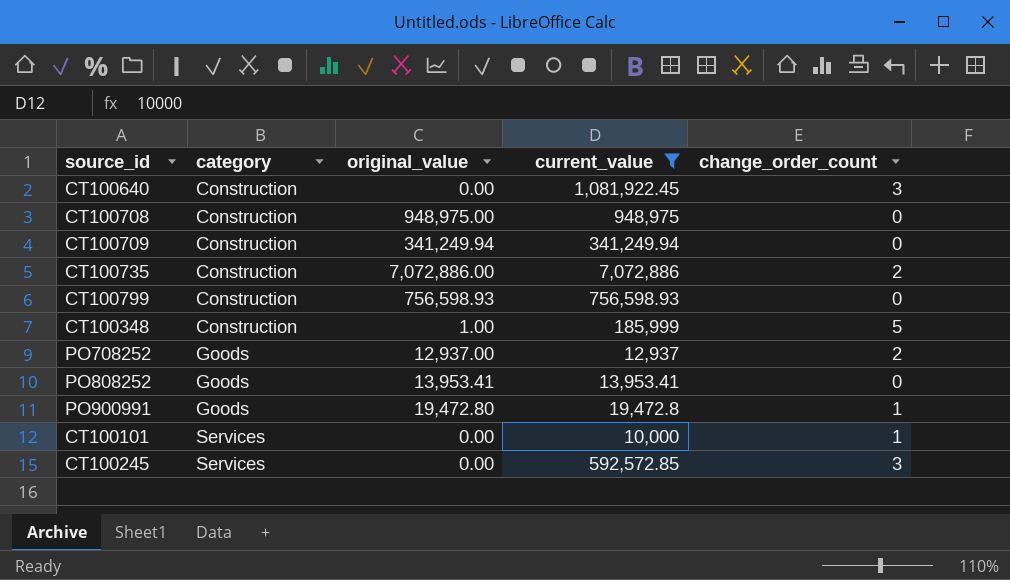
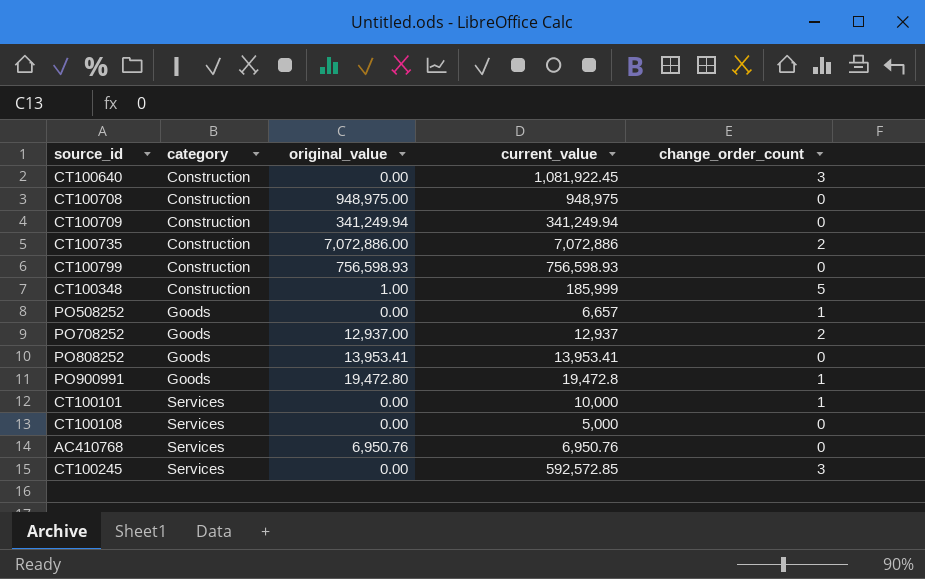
filter: current_value >= 10,000 -> none

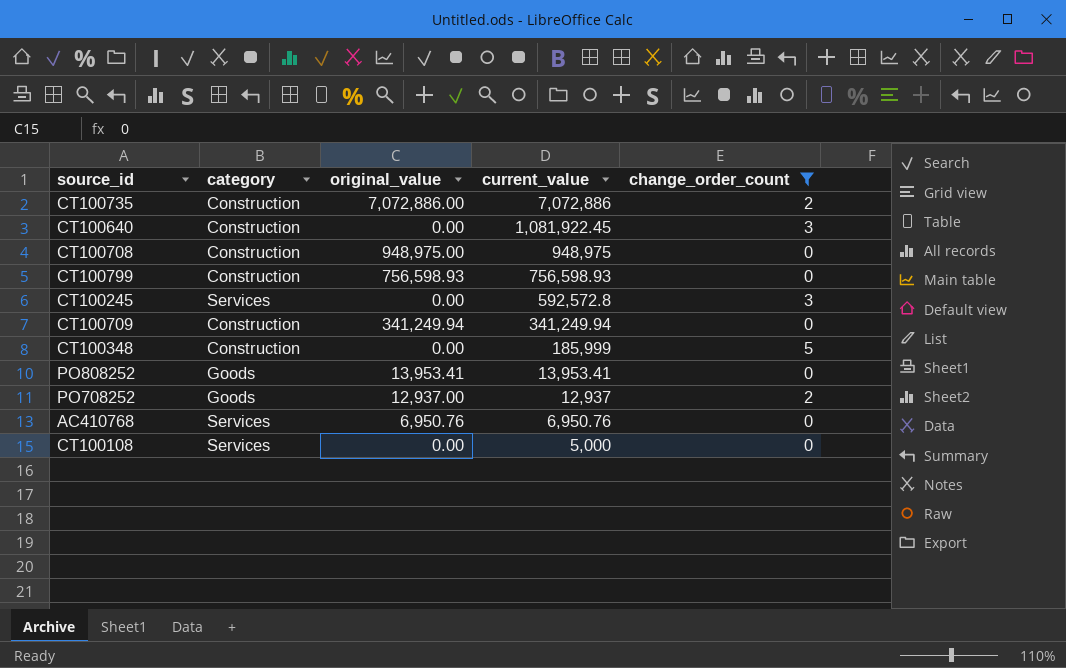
filter: none -> change_order_count != 1
row order: category ascending -> current_value descending
CT100245 | current_value: 592,572.85 -> 592,572.8
CT100348 | original_value: 1.00 -> 0.00

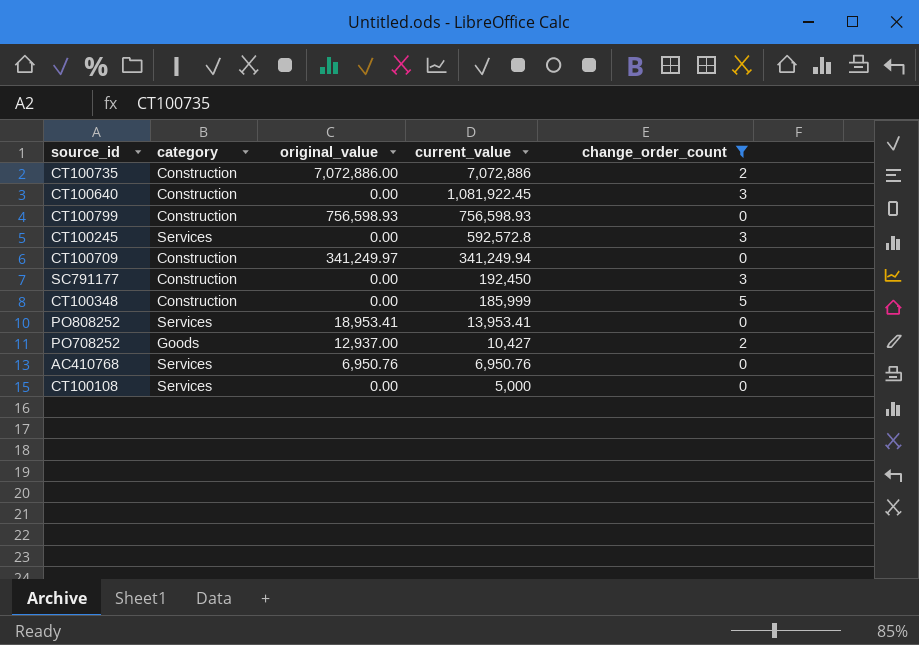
row CT100708: Construction | 948,975.00 | 948,975 | 0 -> none
CT100709 | original_value: 341,249.94 -> 341,249.97
row SC791177: none -> Construction | 0.00 | 192,450 | 3
PO808252 | category: Goods -> Services
PO808252 | original_value: 13,953.41 -> 18,953.41
PO708252 | current_value: 12,937 -> 10,427

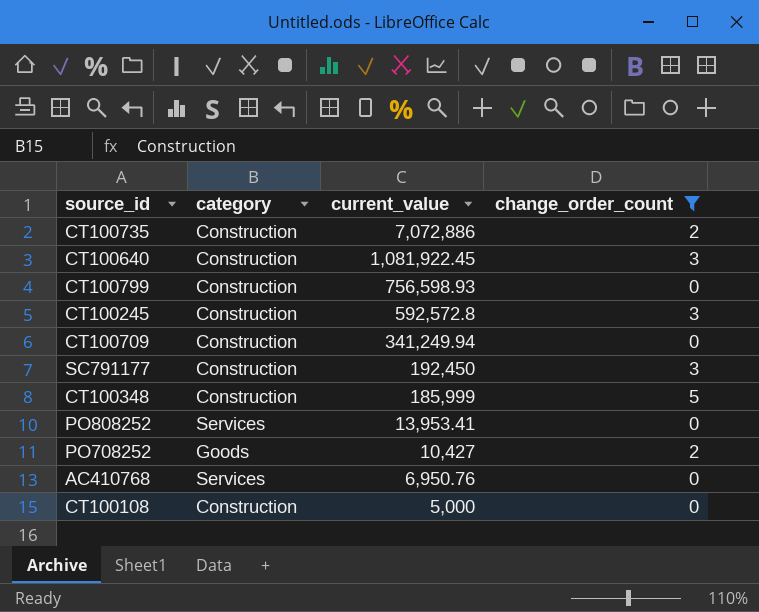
column original_value | position: 3 -> none
CT100245 | category: Services -> Construction
CT100108 | category: Services -> Construction

